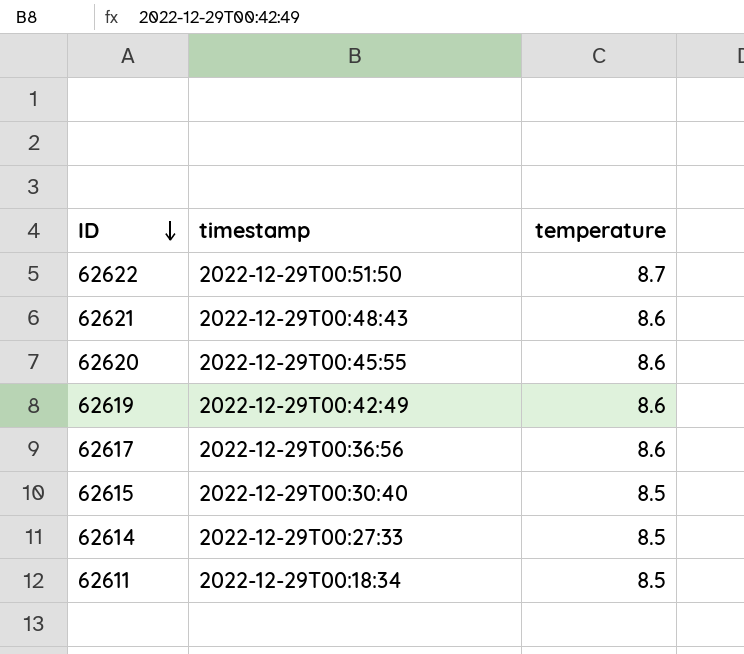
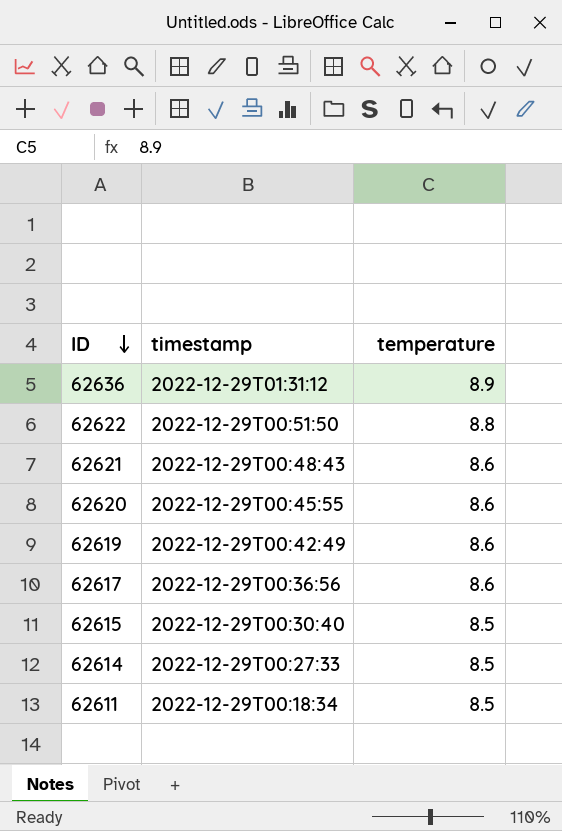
row 62636: none -> 2022-12-29T01:31:12 | 8.9
62622 | temperature: 8.7 -> 8.8

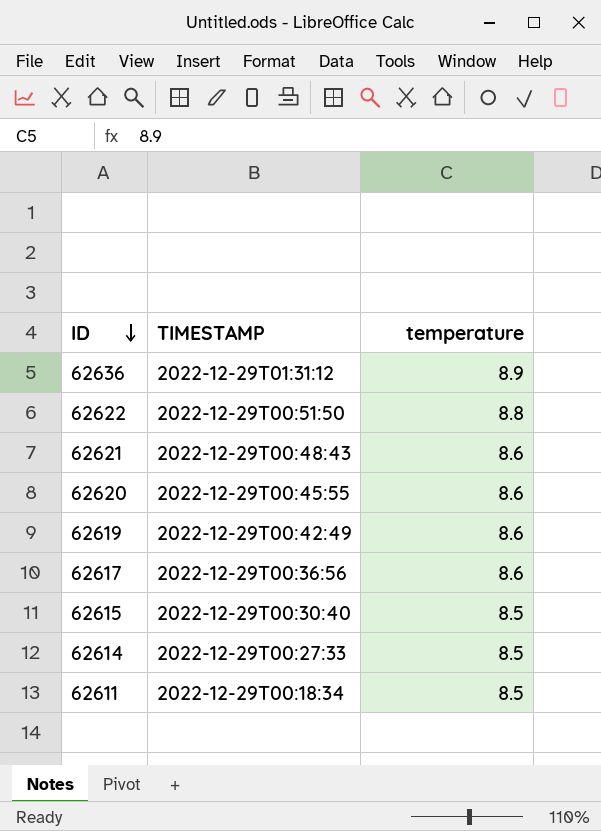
column name: timestamp -> TIMESTAMP

